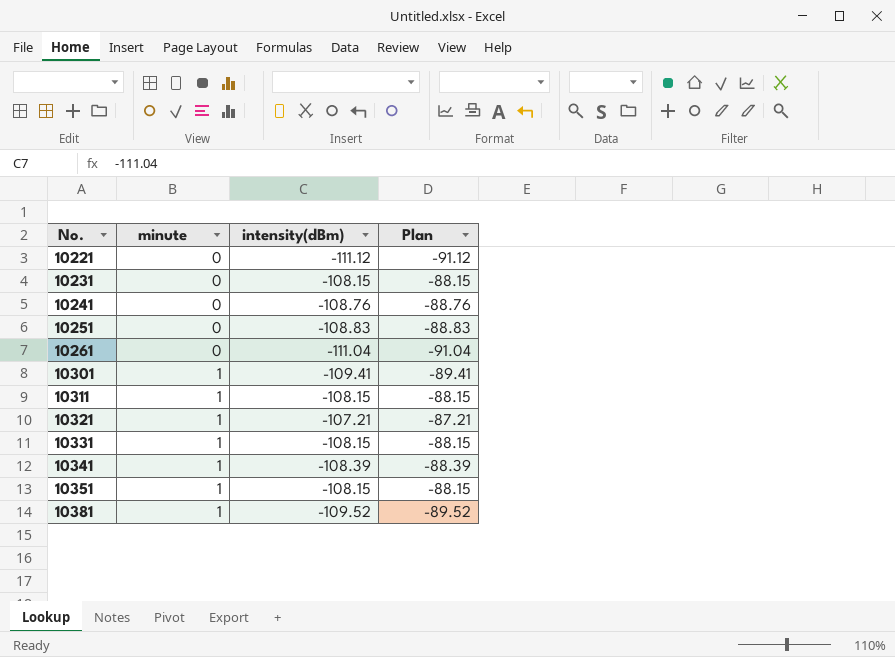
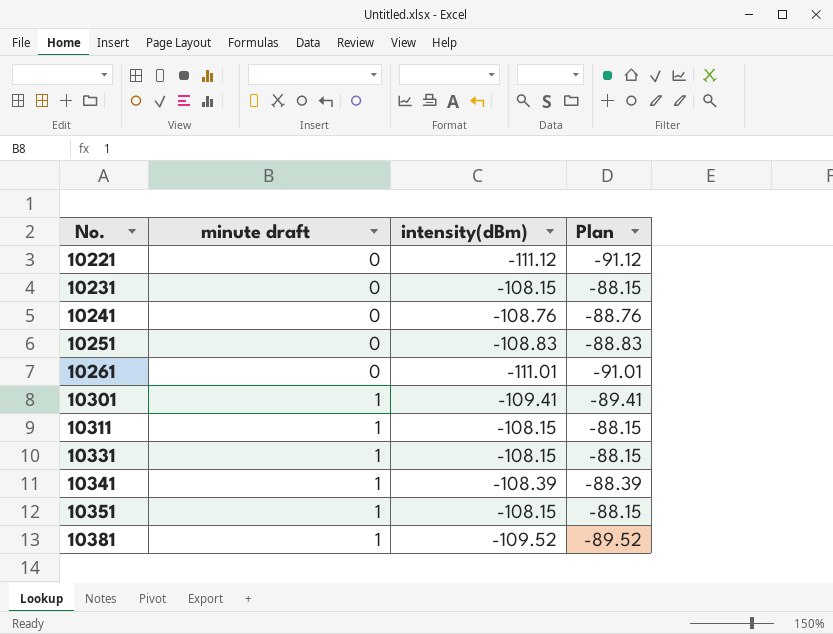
column name: minute -> minute draft
row 10321: 1 | -107.21 | -87.21 -> none
10261 | intensity(dBm): -111.04 -> -111.01
10261 | Plan: -91.04 -> -91.01

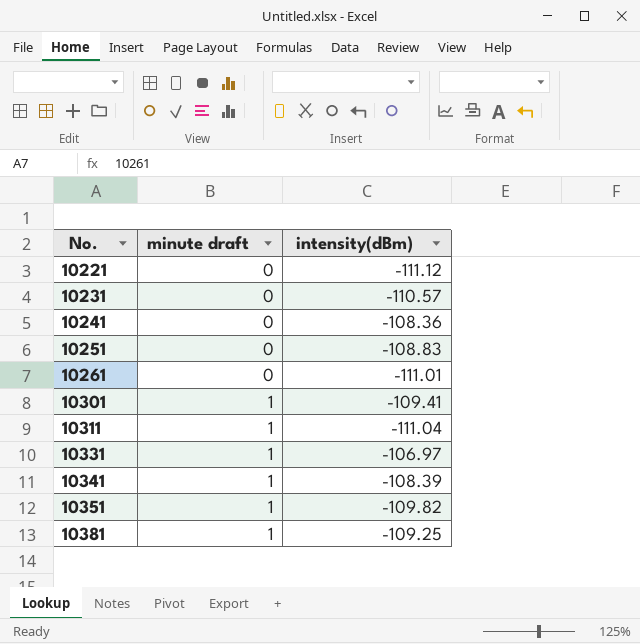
column Plan | formula: [intensity(dBm)] + 20 -> none
10231 | intensity(dBm): -108.15 -> -110.57
10241 | intensity(dBm): -108.76 -> -108.36
10311 | intensity(dBm): -108.15 -> -111.04
10331 | intensity(dBm): -108.15 -> -106.97
10351 | intensity(dBm): -108.15 -> -109.82
10381 | intensity(dBm): -109.52 -> -109.25

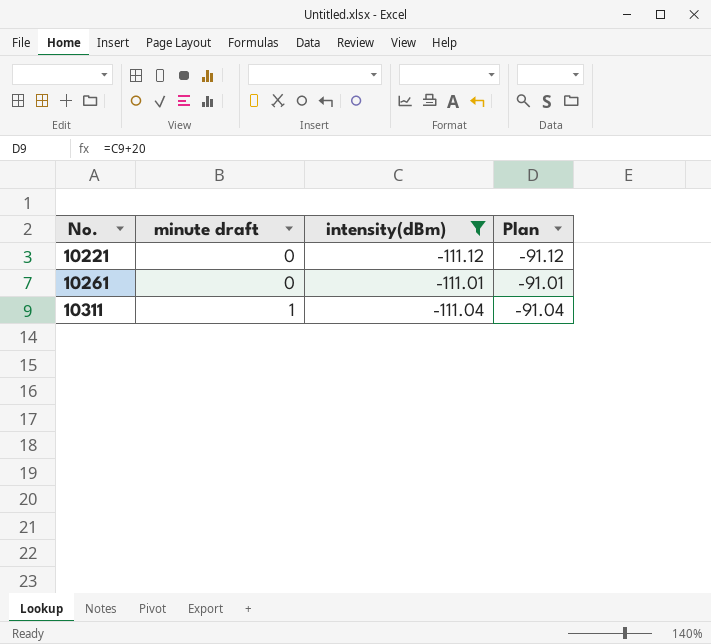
filter: none -> intensity(dBm) <= -111.01
column Plan | formula: none -> [intensity(dBm)] + 20

